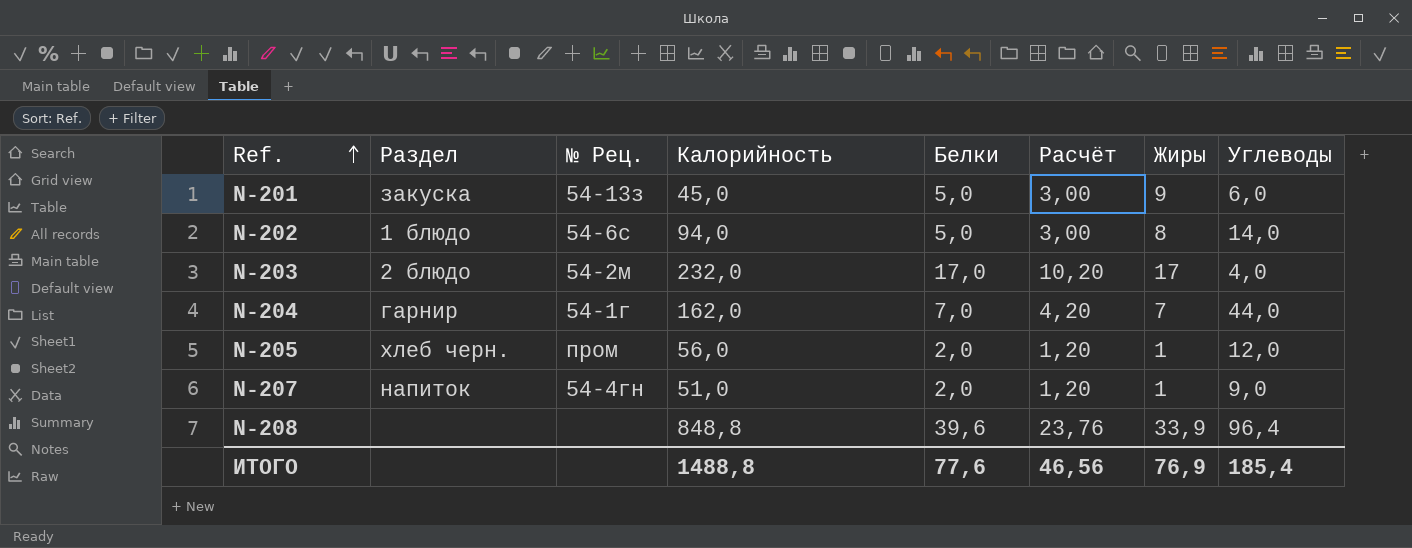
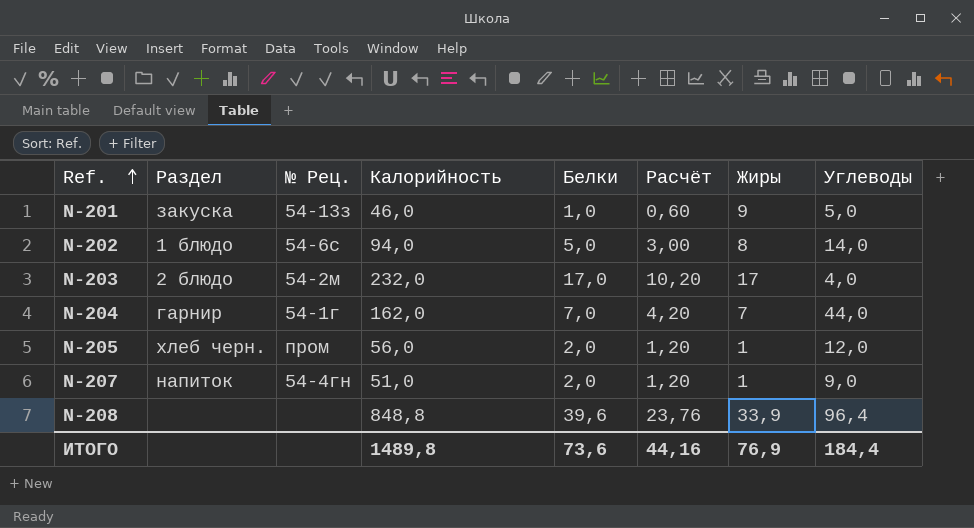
N-201 | Калорийность: 45,0 -> 46,0
N-201 | Белки: 5,0 -> 1,0
N-201 | Расчёт: 3,00 -> 0,60
N-201 | Углеводы: 6,0 -> 5,0
ИТОГО | Калорийность: 1488,8 -> 1489,8
ИТОГО | Белки: 77,6 -> 73,6
ИТОГО | Расчёт: 46,56 -> 44,16
ИТОГО | Углеводы: 185,4 -> 184,4

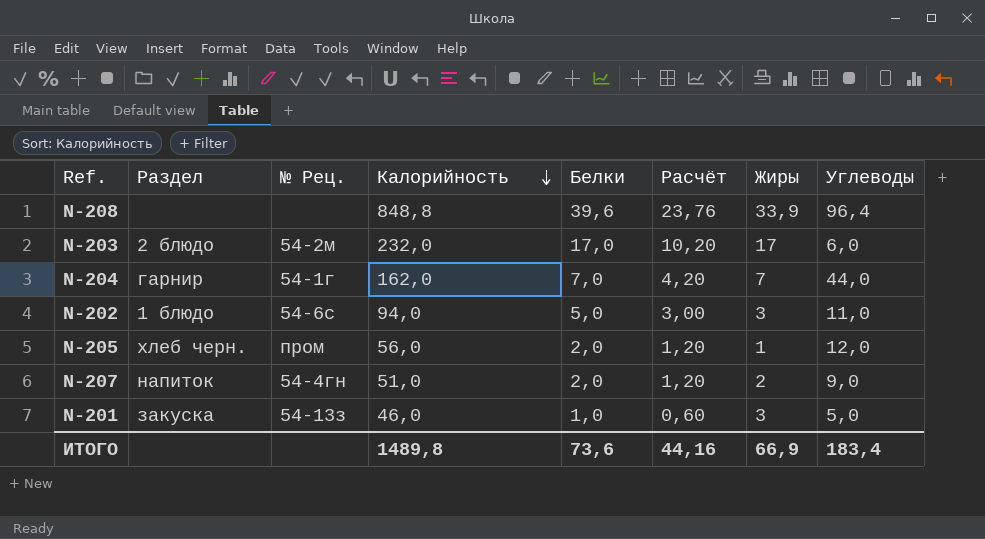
row order: Ref. ascending -> Калорийность descending
N-203 | Углеводы: 4,0 -> 6,0
N-202 | Жиры: 8 -> 3
N-202 | Углеводы: 14,0 -> 11,0
N-207 | Жиры: 1 -> 2
N-201 | Жиры: 9 -> 3
ИТОГО | Жиры: 76,9 -> 66,9
ИТОГО | Углеводы: 184,4 -> 183,4

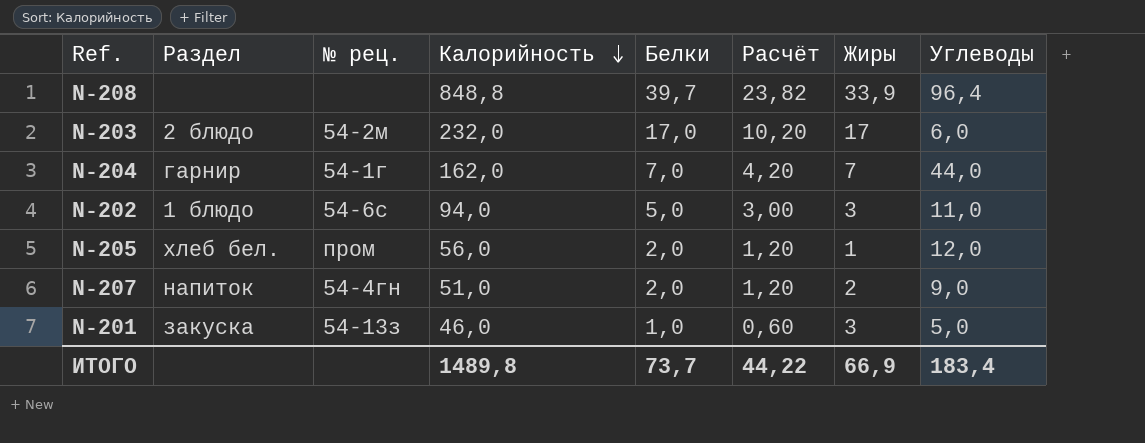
column name: № Рец. -> № рец.
N-208 | Белки: 39,6 -> 39,7
N-208 | Расчёт: 23,76 -> 23,82
N-205 | Раздел: хлеб черн. -> хлеб бел.
ИТОГО | Белки: 73,6 -> 73,7
ИТОГО | Расчёт: 44,16 -> 44,22

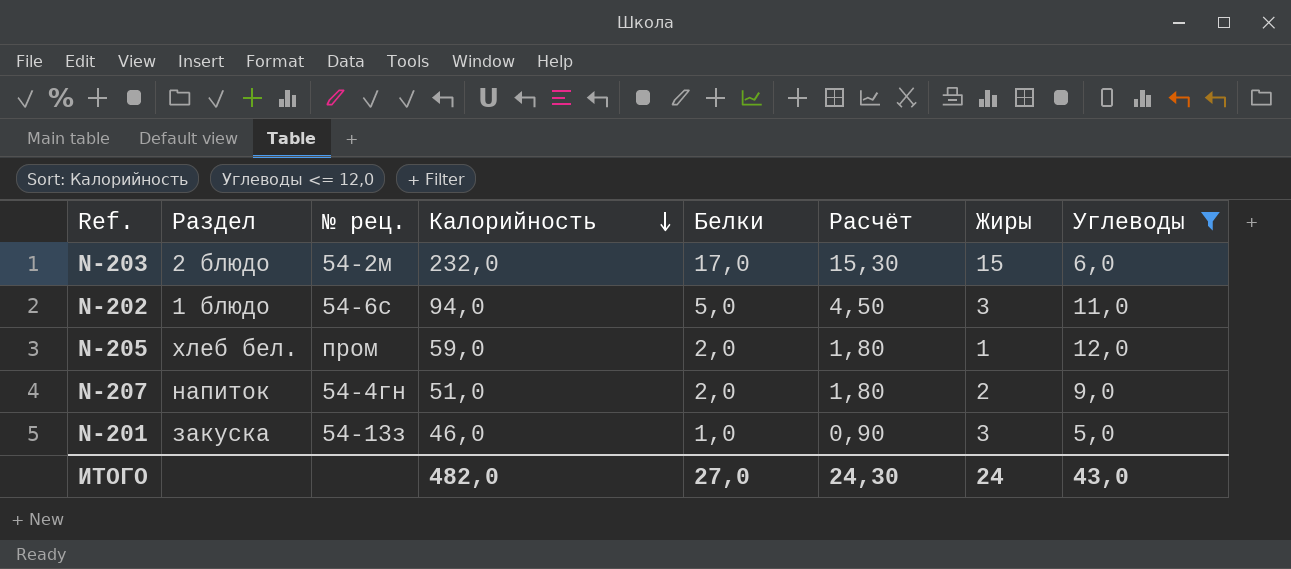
filter: none -> Углеводы <= 12,0
column Расчёт | formula: [Белки] * 0,6 -> [Белки] * 0,9
N-203 | Жиры: 17 -> 15
N-205 | Калорийность: 56,0 -> 59,0
ИТОГО | Калорийность: 1489,8 -> 482,0
ИТОГО | Белки: 73,7 -> 27,0
ИТОГО | Расчёт: 44,22 -> 24,30
ИТОГО | Жиры: 66,9 -> 24
ИТОГО | Углеводы: 183,4 -> 43,0

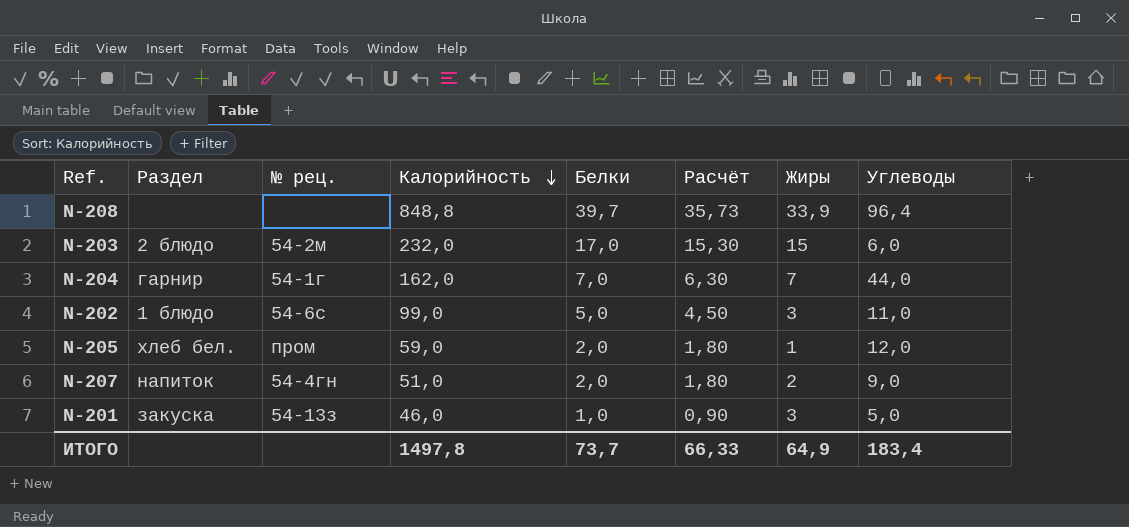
filter: Углеводы <= 12,0 -> none
N-202 | Калорийность: 94,0 -> 99,0
ИТОГО | Калорийность: 482,0 -> 1497,8
ИТОГО | Белки: 27,0 -> 73,7
ИТОГО | Расчёт: 24,30 -> 66,33
ИТОГО | Жиры: 24 -> 64,9
ИТОГО | Углеводы: 43,0 -> 183,4

